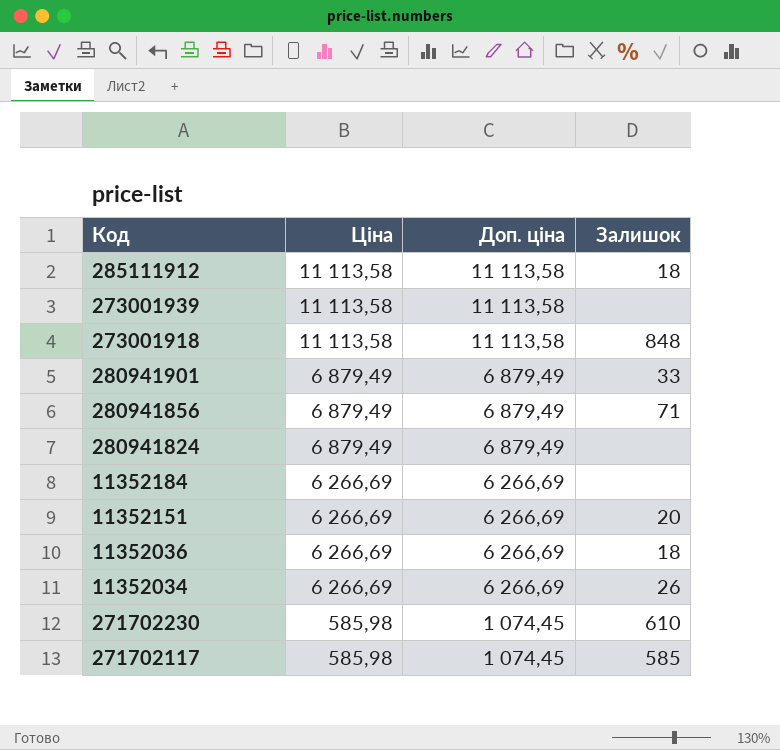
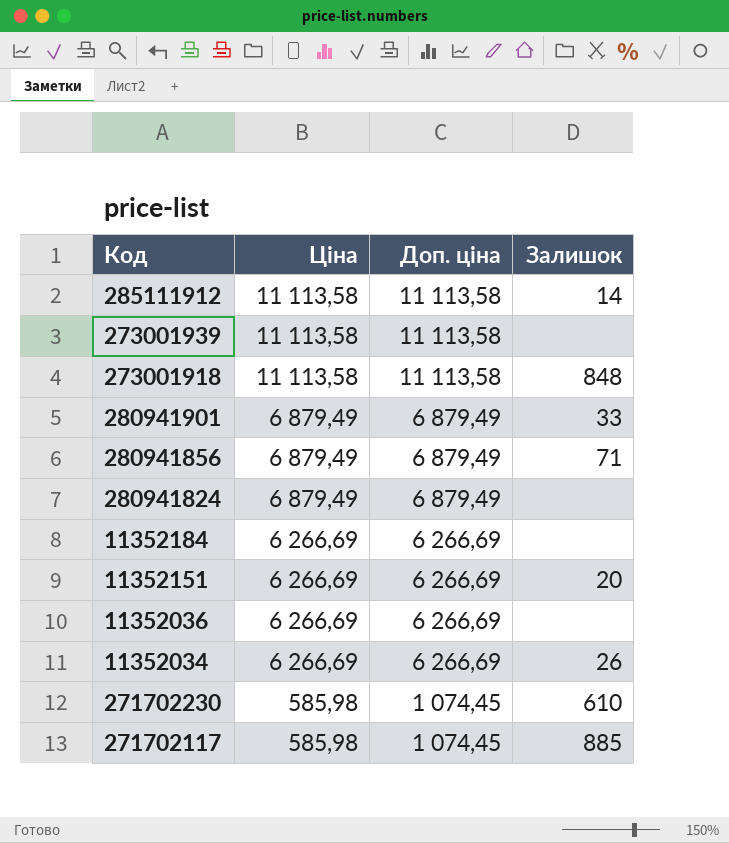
285111912 | Залишок: 18 -> 14
11352036 | Залишок: 18 -> none
271702117 | Залишок: 585 -> 885

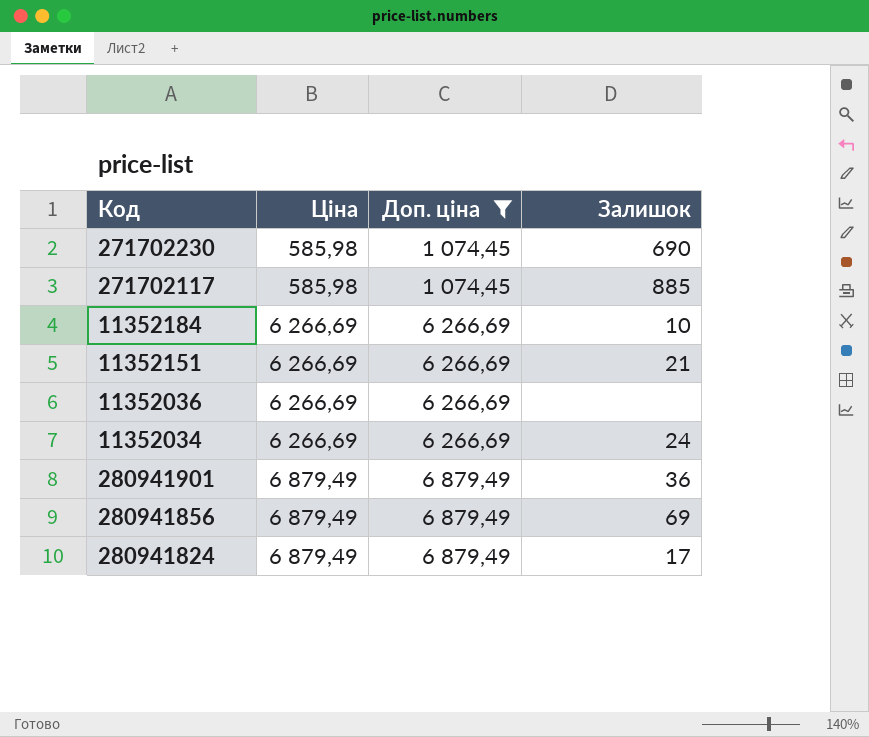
filter: none -> Доп. ціна != 11 113,58
row order: Ціна descending -> Ціна ascending
271702230 | Залишок: 610 -> 690
11352184 | Залишок: none -> 10
11352151 | Залишок: 20 -> 21
11352034 | Залишок: 26 -> 24
280941901 | Залишок: 33 -> 36
280941856 | Залишок: 71 -> 69
280941824 | Залишок: none -> 17

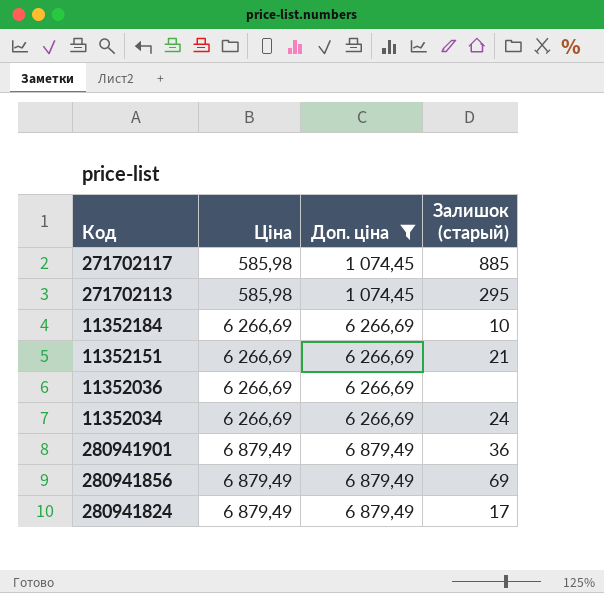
column name: Залишок -> Залишок (старый)
row 271702230: 585,98 | 1 074,45 | 690 -> none
row 271702113: none -> 585,98 | 1 074,45 | 295

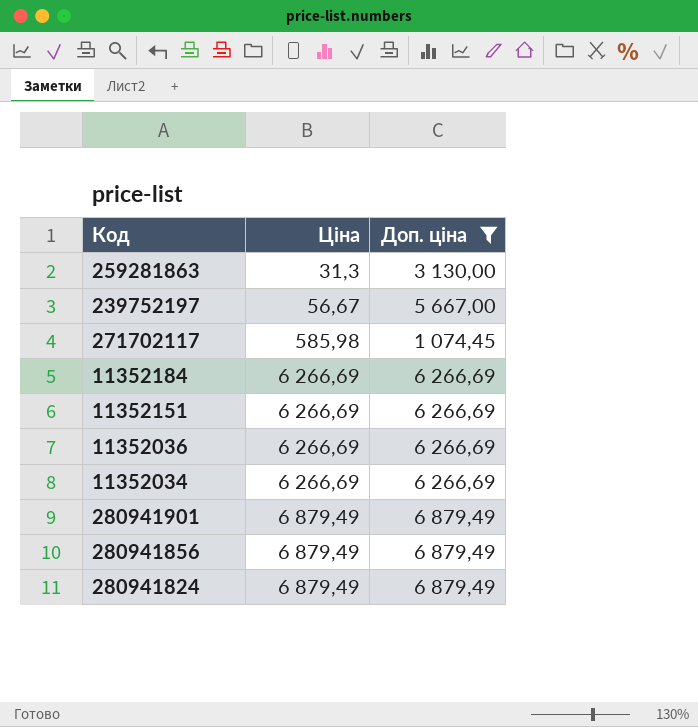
column Залишок (старый) | position: 4 -> none
row 271702113: 585,98 | 1 074,45 | 295 -> none
row 259281863: none -> 31,3 | 3 130,00
row 239752197: none -> 56,67 | 5 667,00

